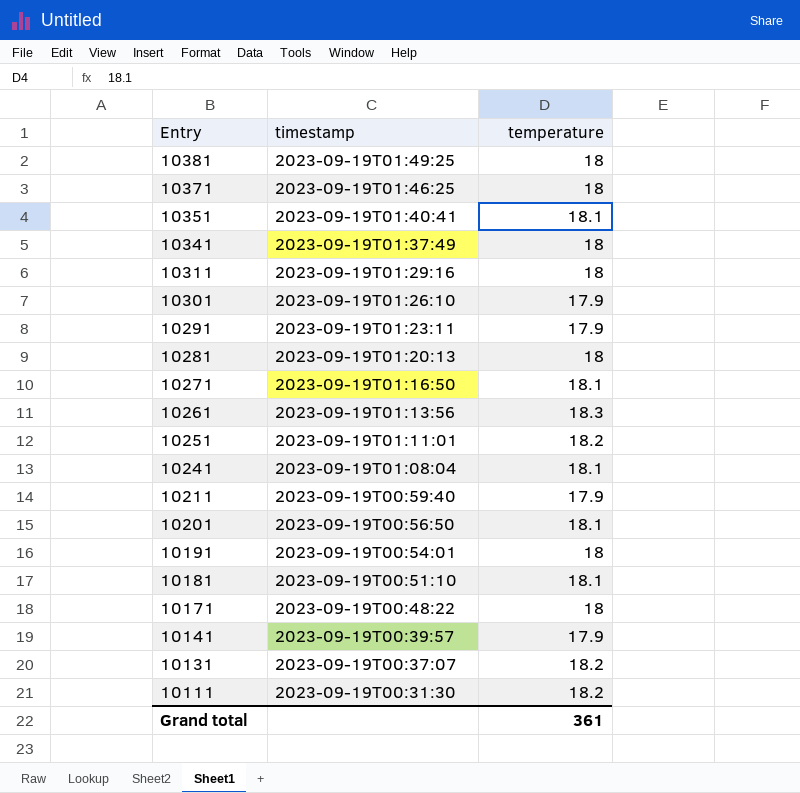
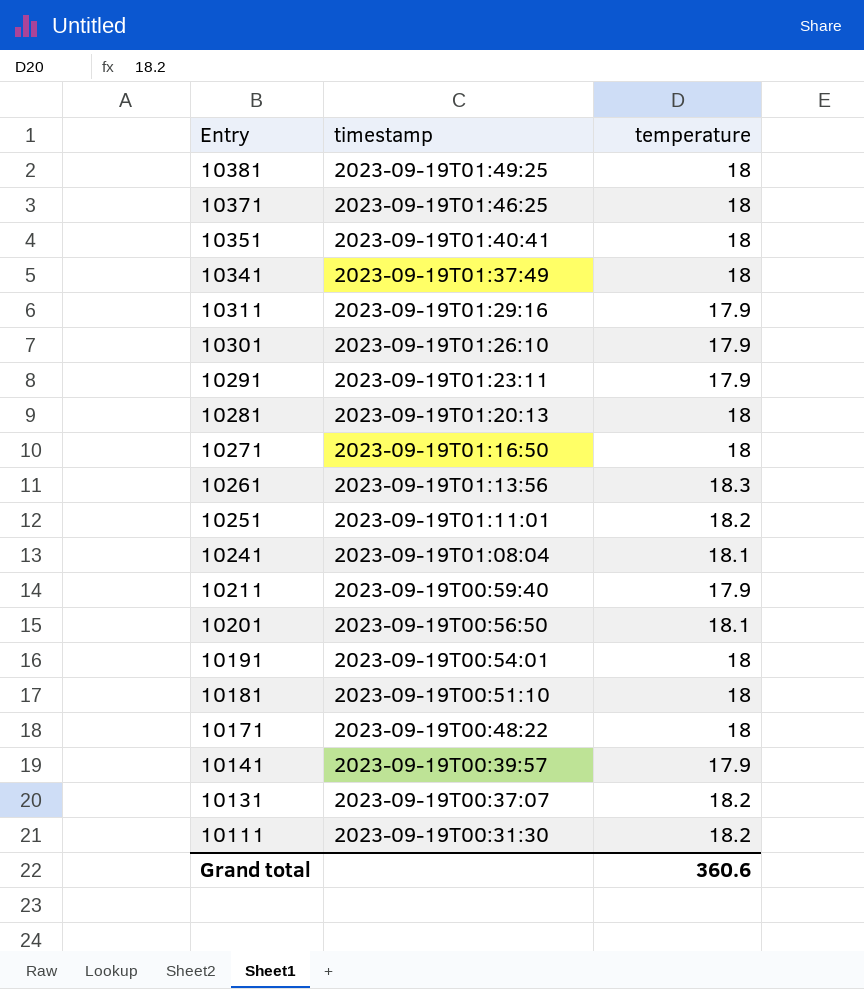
10351 | temperature: 18.1 -> 18
10311 | temperature: 18 -> 17.9
10271 | temperature: 18.1 -> 18
10181 | temperature: 18.1 -> 18
Grand total | temperature: 361 -> 360.6

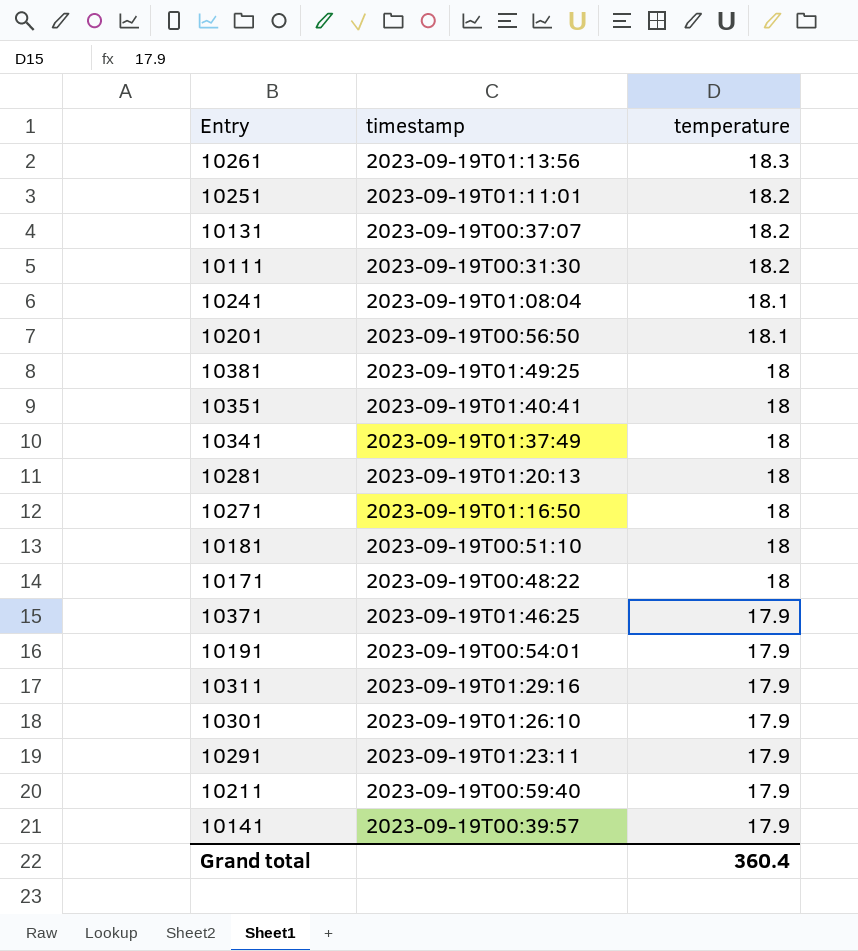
row order: Entry descending -> temperature descending
10371 | temperature: 18 -> 17.9
10191 | temperature: 18 -> 17.9
Grand total | temperature: 360.6 -> 360.4

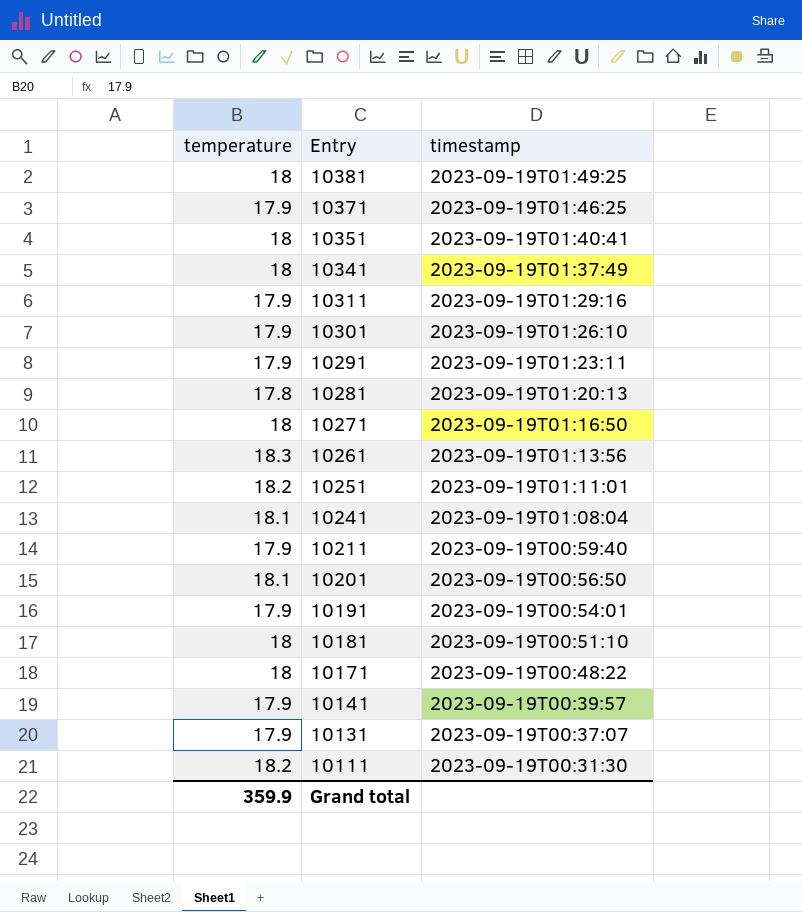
row order: temperature descending -> Entry descending
column temperature | position: 3 -> 1
10281 | temperature: 18 -> 17.8
10131 | temperature: 18.2 -> 17.9
Grand total | temperature: 360.4 -> 359.9

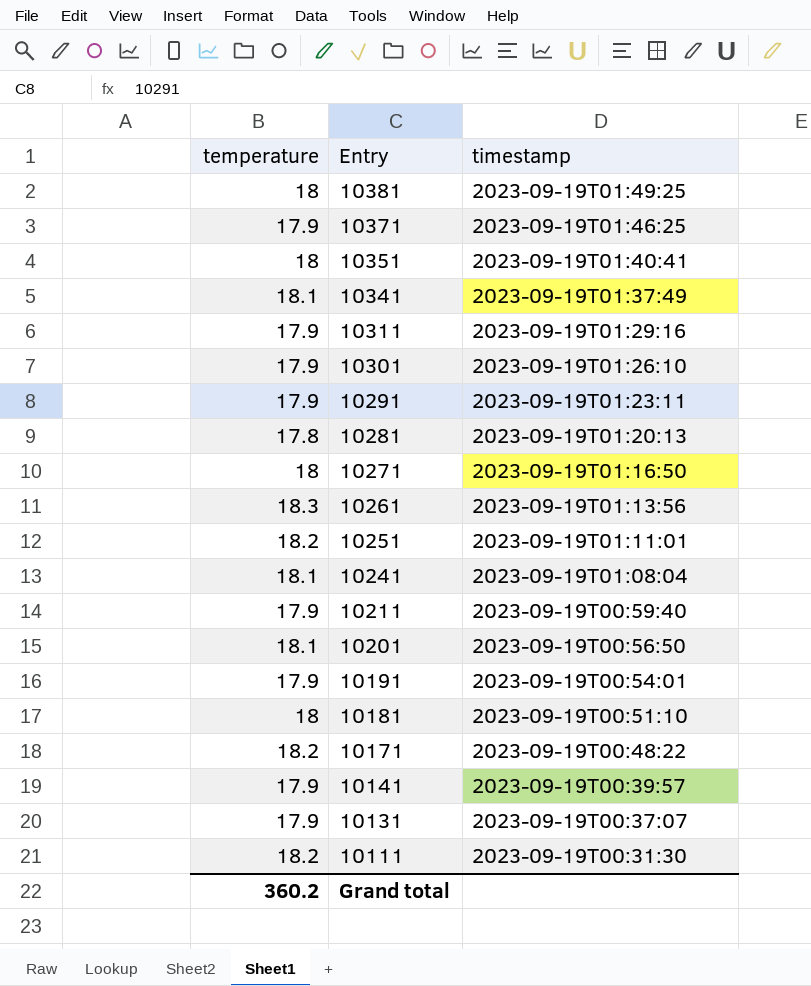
10341 | temperature: 18 -> 18.1
10171 | temperature: 18 -> 18.2
Grand total | temperature: 359.9 -> 360.2

